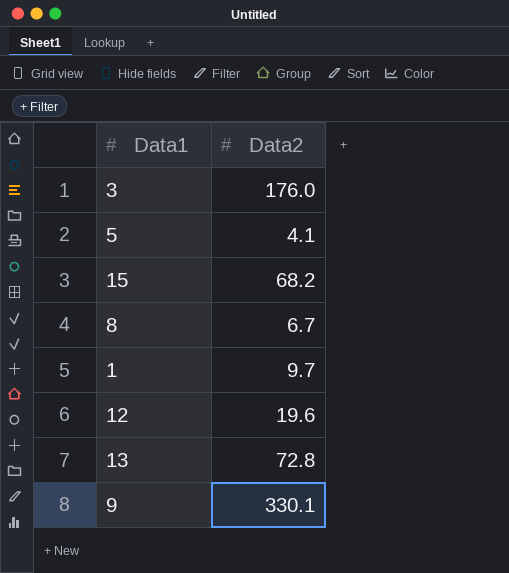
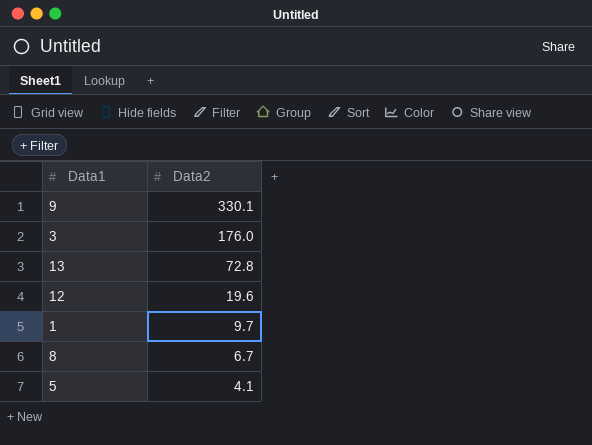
row order: none -> Data2 descending
row 15: 68.2 -> none

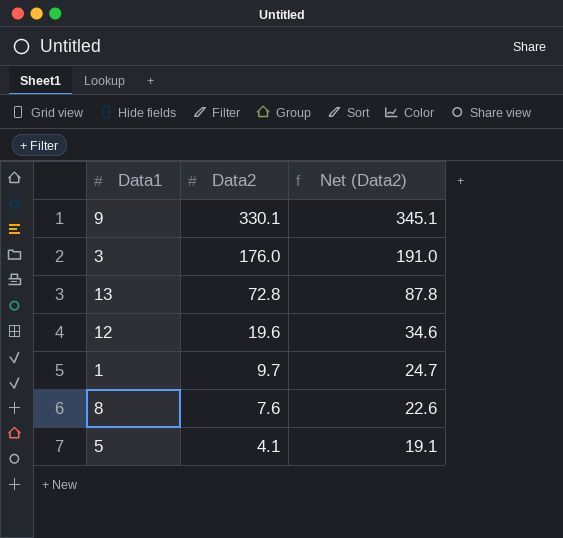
column Net (Data2) | formula: none -> [Data2] + 15
8 | Data2: 6.7 -> 7.6

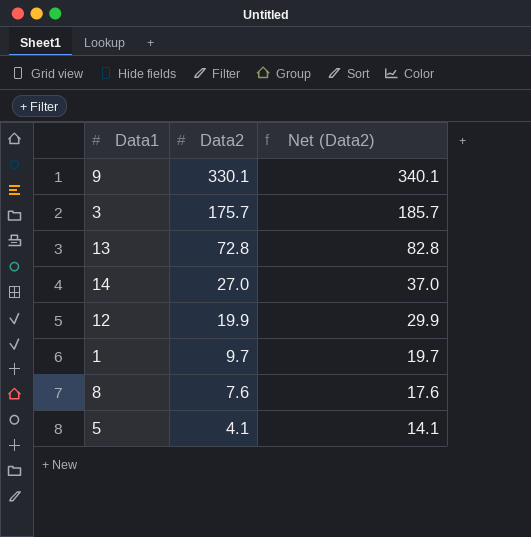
column Net (Data2) | formula: [Data2] + 15 -> [Data2] + 10
3 | Data2: 176.0 -> 175.7
row 14: none -> 27.0 | 37.0
12 | Data2: 19.6 -> 19.9

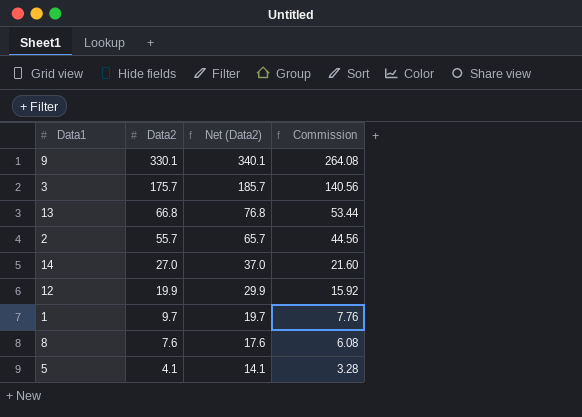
column Commission | formula: none -> [Data2] * 0.8
13 | Data2: 72.8 -> 66.8
13 | Net (Data2): 82.8 -> 76.8
row 2: none -> 55.7 | 65.7 | 44.56

